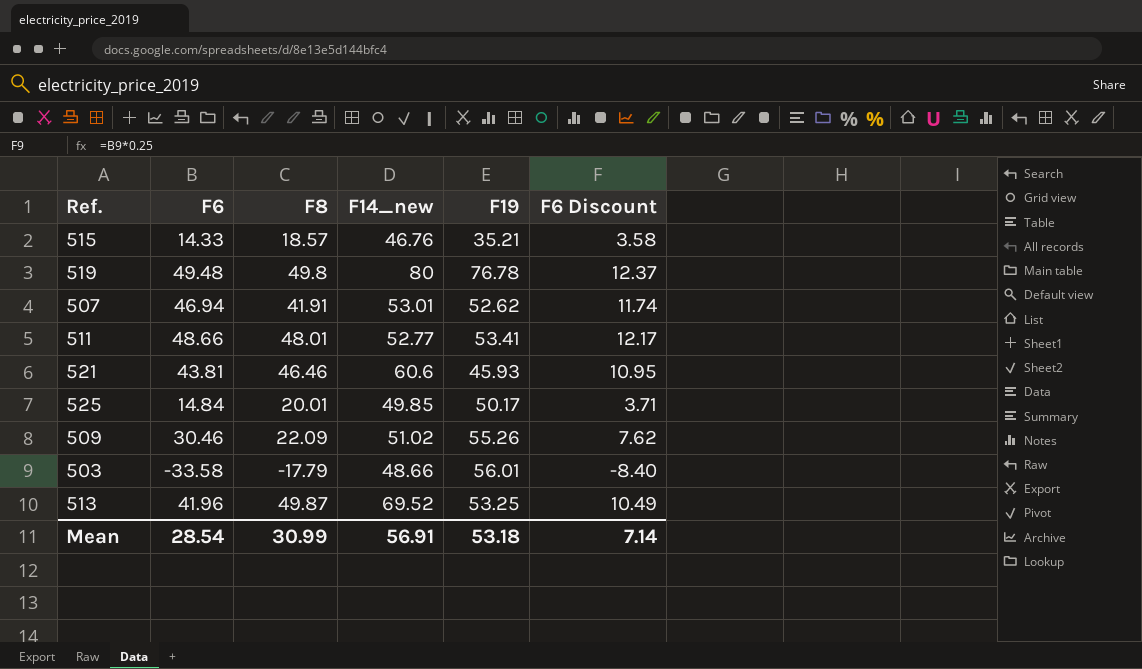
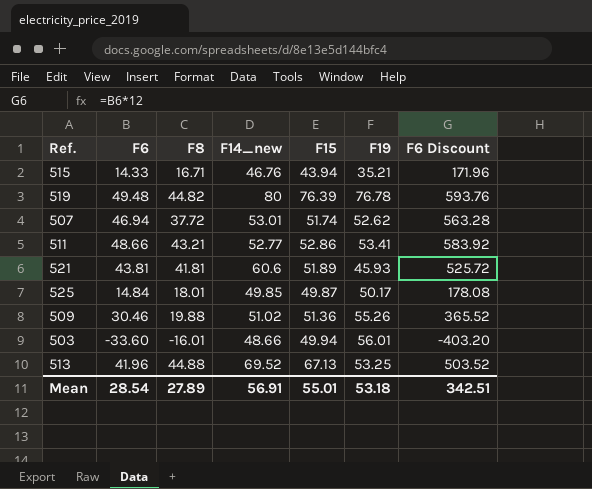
column F15 | position: none -> 5
column F6 Discount | formula: [F6] * 0.25 -> [F6] * 12
515 | F8: 18.57 -> 16.71
519 | F8: 49.8 -> 44.82
507 | F8: 41.91 -> 37.72
511 | F8: 48.01 -> 43.21
521 | F8: 46.46 -> 41.81
525 | F8: 20.01 -> 18.01
509 | F8: 22.09 -> 19.88
503 | F6: -33.58 -> -33.60
503 | F8: -17.79 -> -16.01
513 | F8: 49.87 -> 44.88
Mean | F8: 30.99 -> 27.89
Mean | F6 Discount: 7.14 -> 342.51

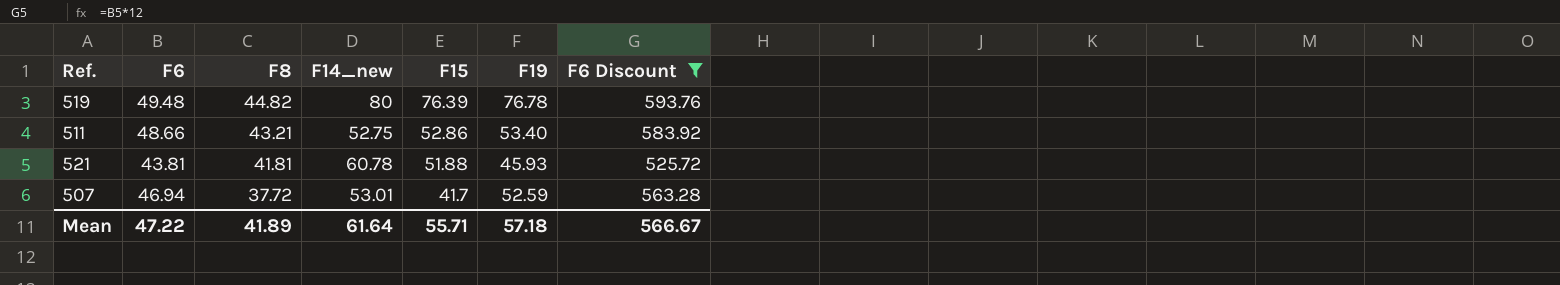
filter: none -> F6 Discount >= 525.72
row order: none -> F8 descending
511 | F14_new: 52.77 -> 52.75
511 | F19: 53.41 -> 53.40
521 | F14_new: 60.6 -> 60.78
521 | F15: 51.89 -> 51.88
507 | F15: 51.74 -> 41.7
507 | F19: 52.62 -> 52.59
Mean | F6: 28.54 -> 47.22
Mean | F8: 27.89 -> 41.89
Mean | F14_new: 56.91 -> 61.64
Mean | F15: 55.01 -> 55.71
Mean | F19: 53.18 -> 57.18
Mean | F6 Discount: 342.51 -> 566.67

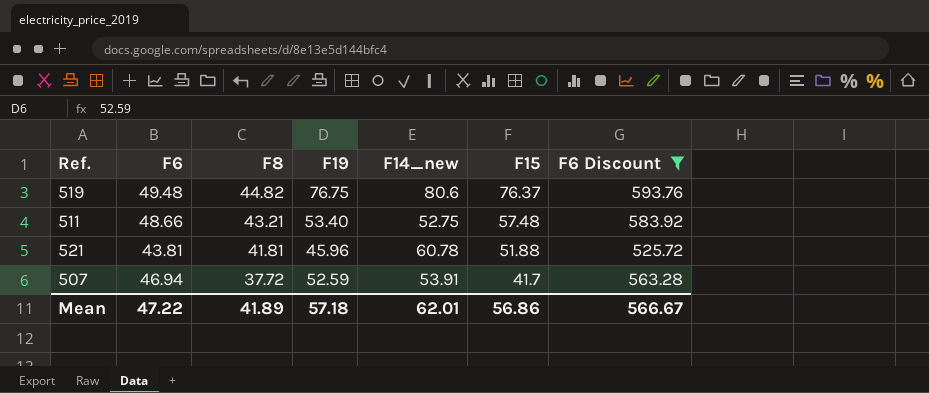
column F19 | position: 6 -> 4
519 | F19: 76.78 -> 76.75
519 | F14_new: 80 -> 80.6
519 | F15: 76.39 -> 76.37
511 | F15: 52.86 -> 57.48
521 | F19: 45.93 -> 45.96
507 | F14_new: 53.01 -> 53.91
Mean | F14_new: 61.64 -> 62.01
Mean | F15: 55.71 -> 56.86

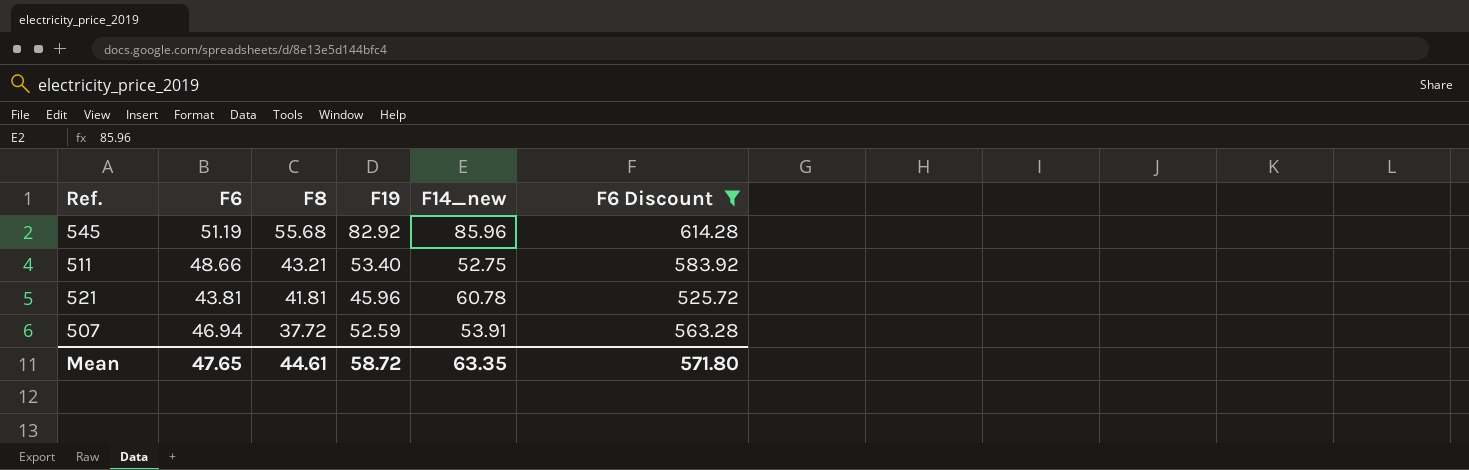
column F15 | position: 6 -> none
row 519: 49.48 | 44.82 | 76.75 | 80.6 | 76.37 | 593.76 -> none
row 545: none -> 51.19 | 55.68 | 82.92 | 85.96 | 614.28
Mean | F6: 47.22 -> 47.65
Mean | F8: 41.89 -> 44.61
Mean | F19: 57.18 -> 58.72
Mean | F14_new: 62.01 -> 63.35
Mean | F6 Discount: 566.67 -> 571.80

